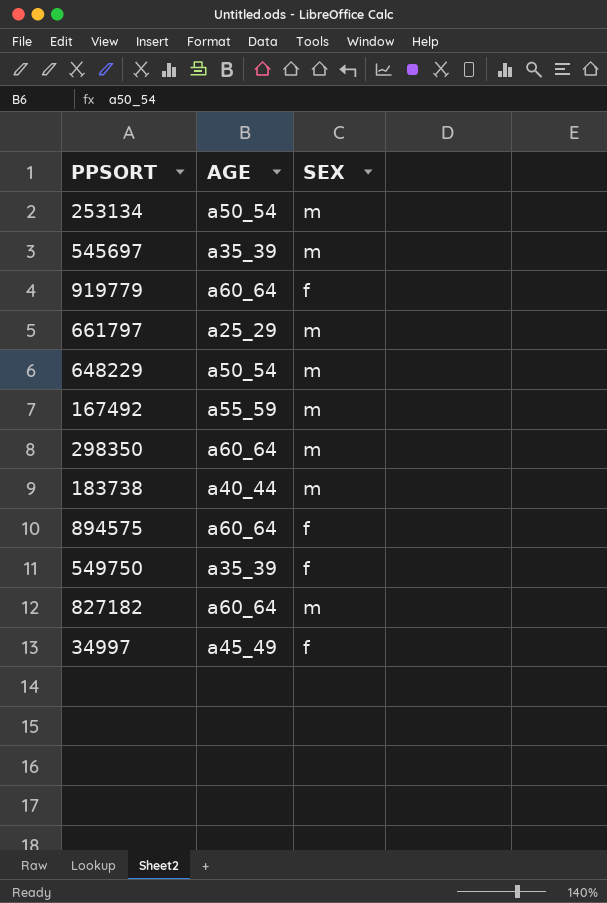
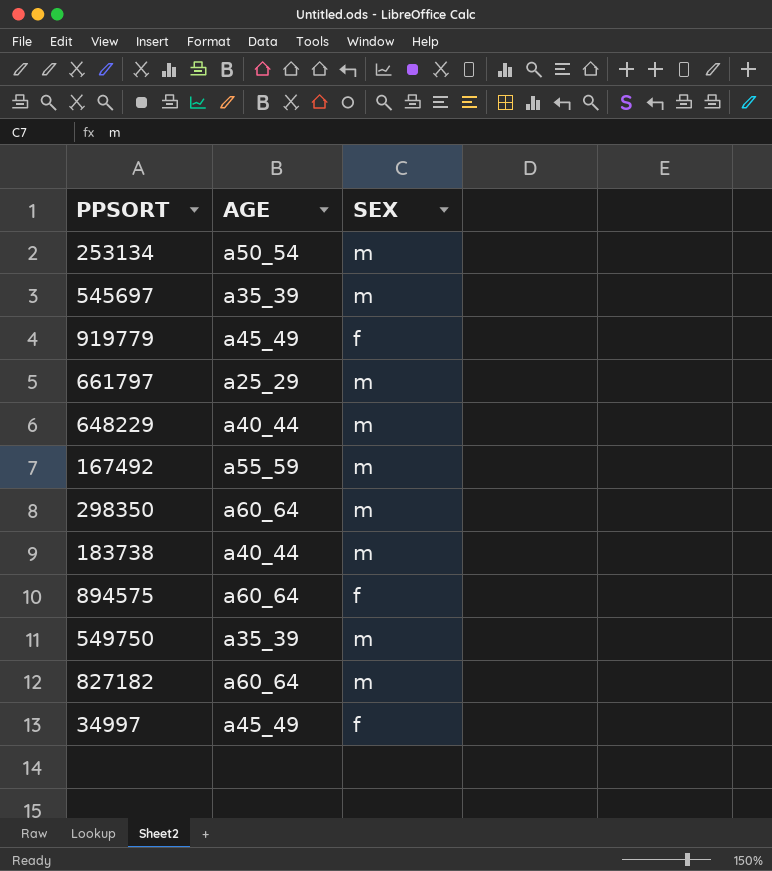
919779 | AGE: a60_64 -> a45_49
648229 | AGE: a50_54 -> a40_44
549750 | SEX: f -> m

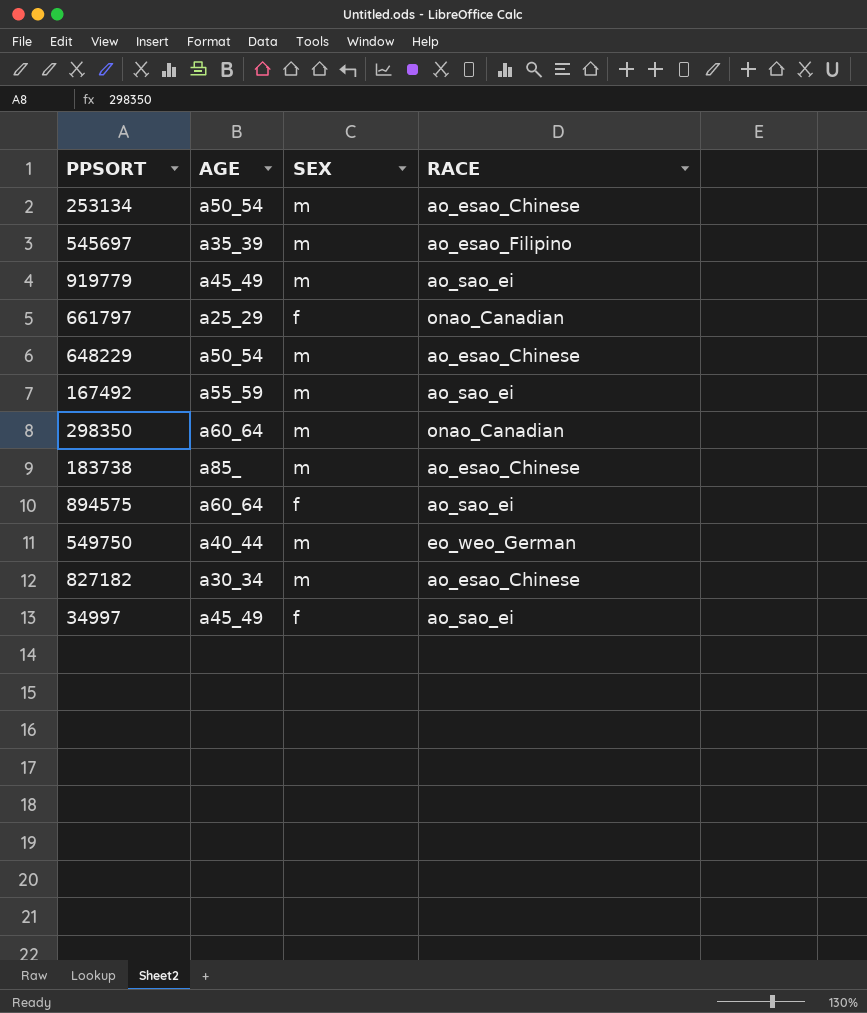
column RACE | position: none -> 4
919779 | SEX: f -> m
661797 | SEX: m -> f
648229 | AGE: a40_44 -> a50_54
183738 | AGE: a40_44 -> a85_
549750 | AGE: a35_39 -> a40_44
827182 | AGE: a60_64 -> a30_34

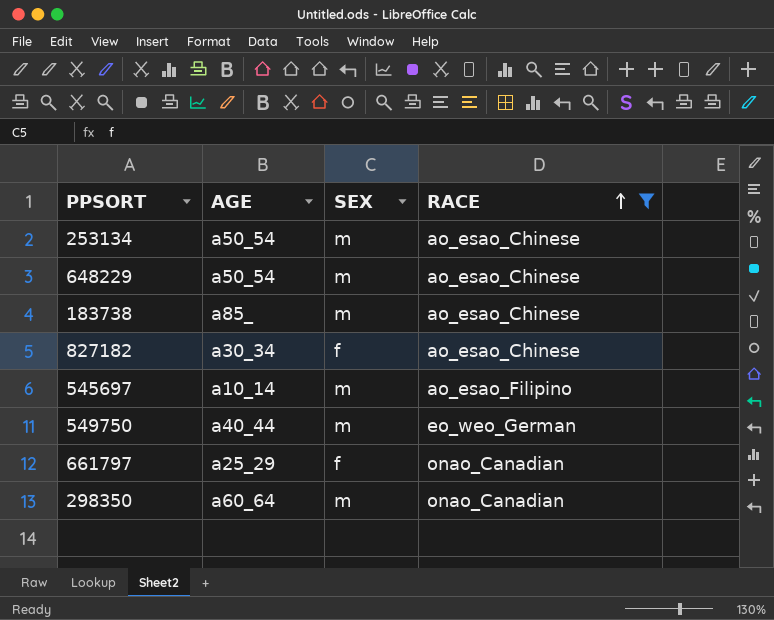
filter: none -> RACE != ao_sao_ei
row order: none -> RACE ascending
827182 | SEX: m -> f
545697 | AGE: a35_39 -> a10_14

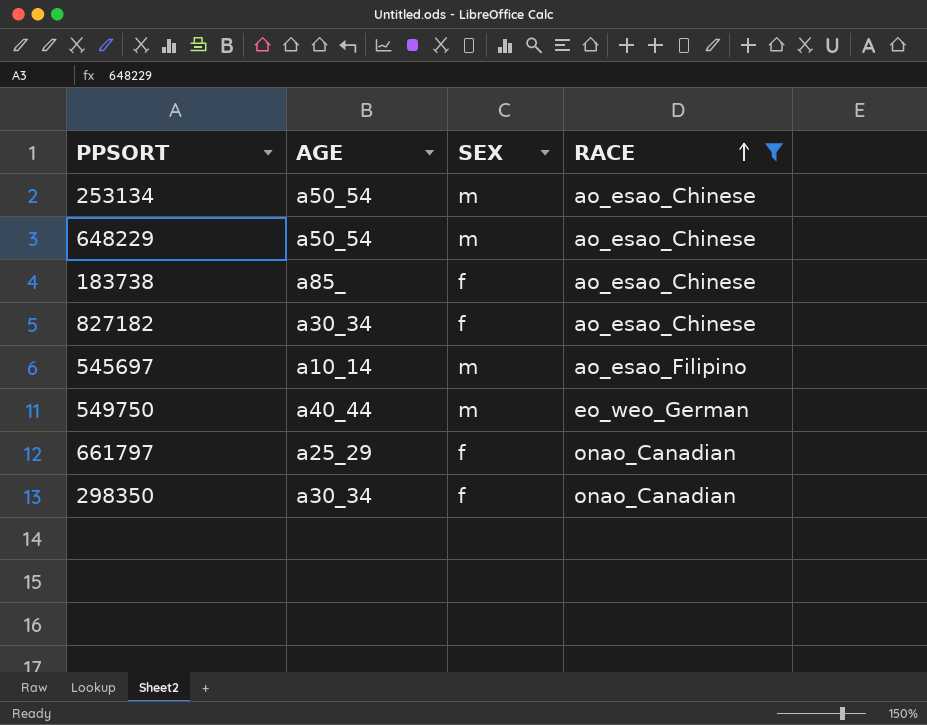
183738 | SEX: m -> f
298350 | AGE: a60_64 -> a30_34
298350 | SEX: m -> f

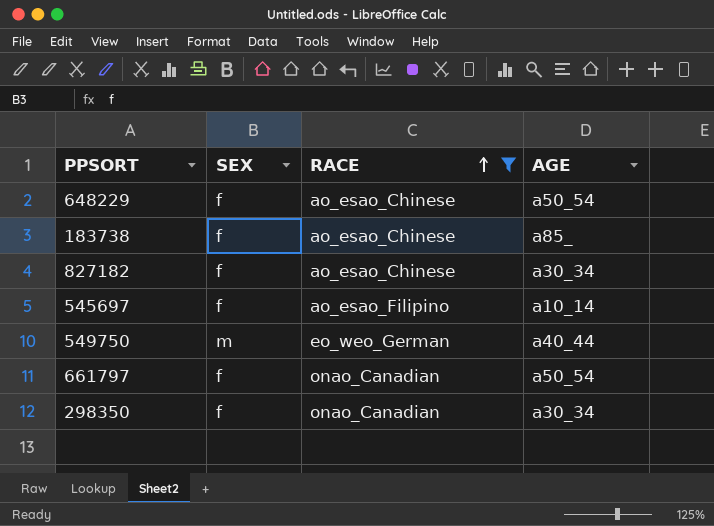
column AGE | position: 2 -> 4
row 253134: a50_54 | m | ao_esao_Chinese -> none
648229 | SEX: m -> f
545697 | SEX: m -> f
661797 | AGE: a25_29 -> a50_54

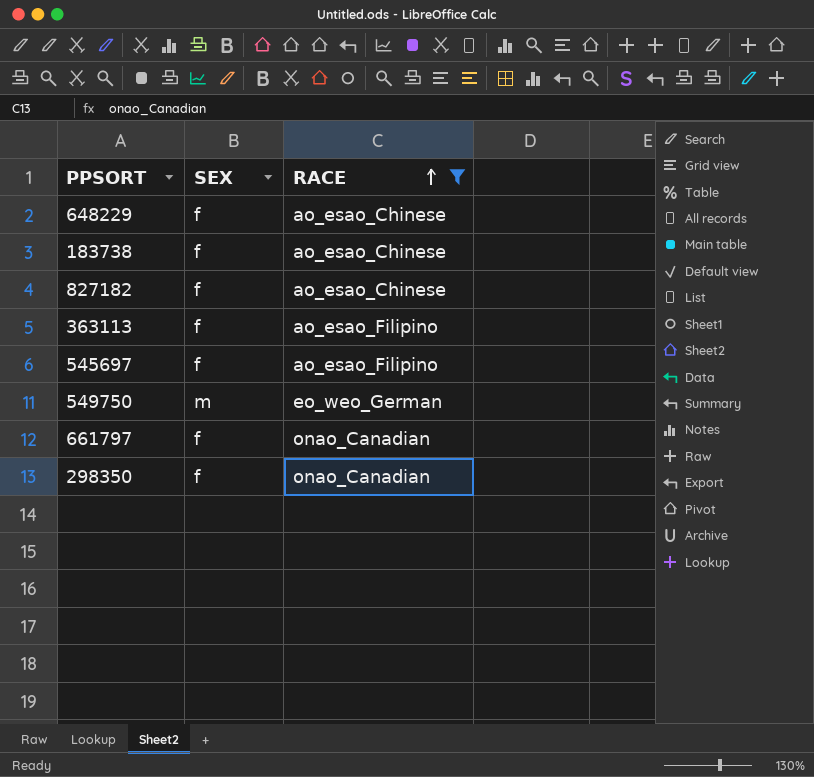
column AGE | position: 4 -> none
row 363113: none -> f | ao_esao_Filipino

